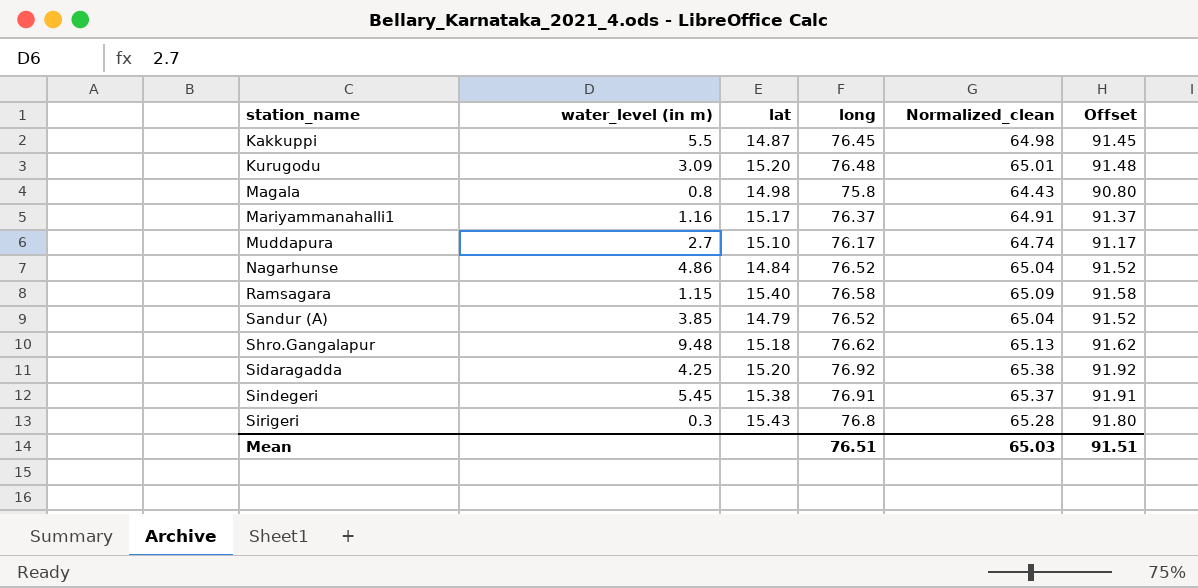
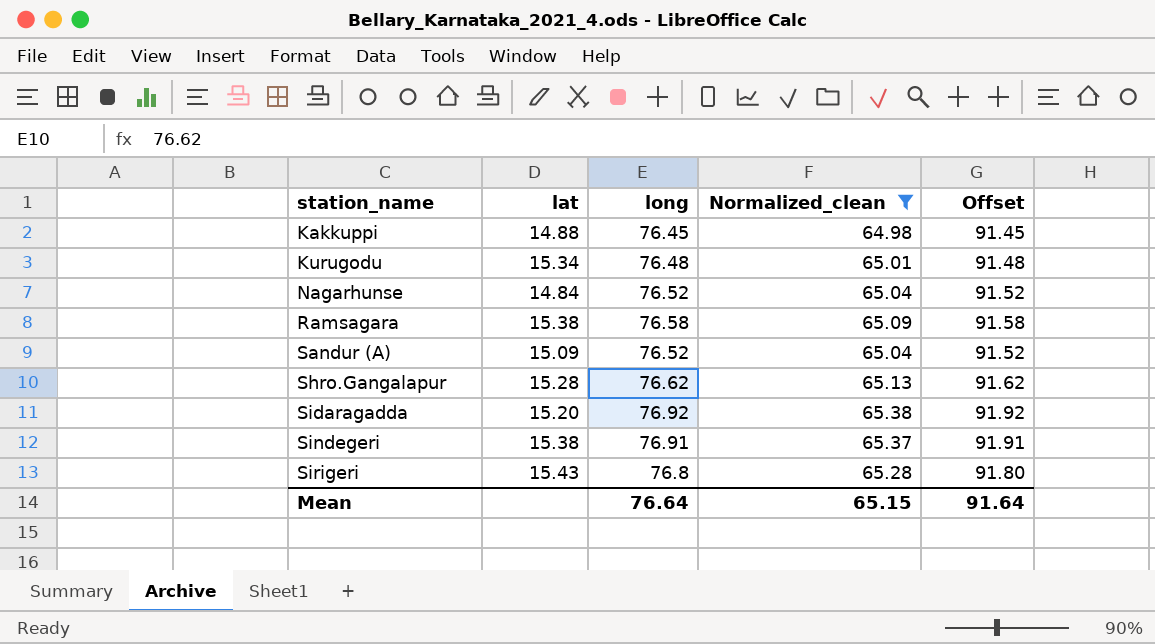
filter: none -> Normalized_clean >= 64.98
column water_level (in m) | position: 2 -> none
Kakkuppi | lat: 14.87 -> 14.88
Kurugodu | lat: 15.20 -> 15.34
Ramsagara | lat: 15.40 -> 15.38
Sandur (A) | lat: 14.79 -> 15.09
Shro.Gangalapur | lat: 15.18 -> 15.28
Mean | long: 76.51 -> 76.64
Mean | Normalized_clean: 65.03 -> 65.15
Mean | Offset: 91.51 -> 91.64

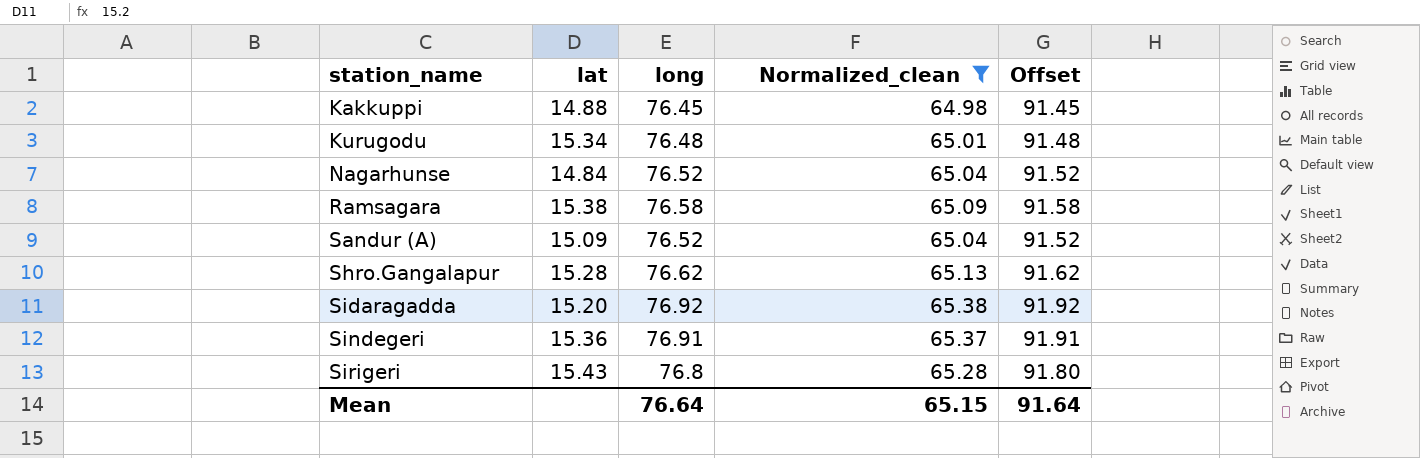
Sindegeri | lat: 15.38 -> 15.36

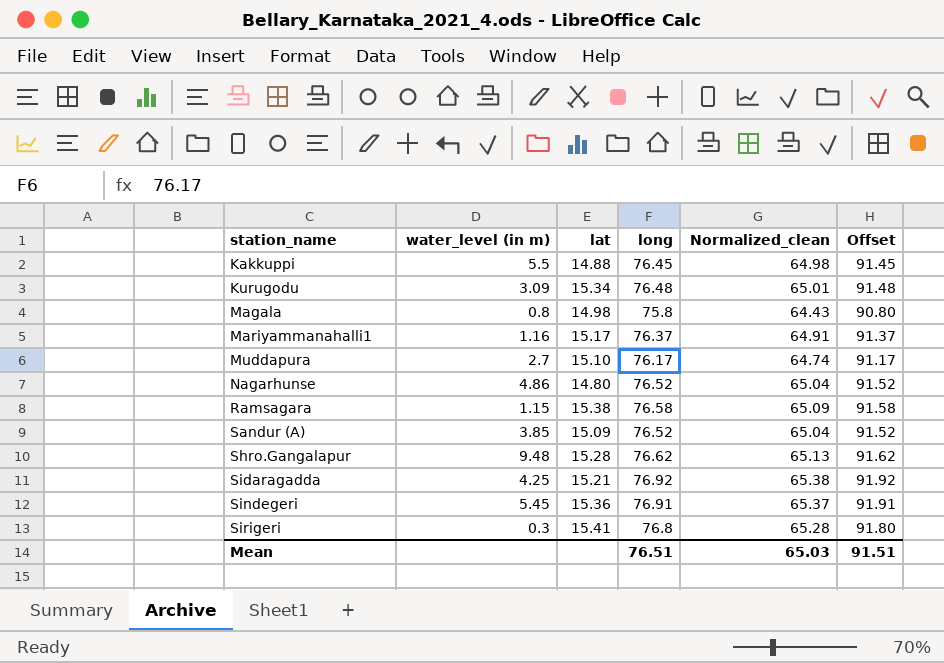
filter: Normalized_clean >= 64.98 -> none
column water_level (in m) | position: none -> 2
Nagarhunse | lat: 14.84 -> 14.80
Sidaragadda | lat: 15.20 -> 15.21
Sirigeri | lat: 15.43 -> 15.41
Mean | long: 76.64 -> 76.51
Mean | Normalized_clean: 65.15 -> 65.03
Mean | Offset: 91.64 -> 91.51

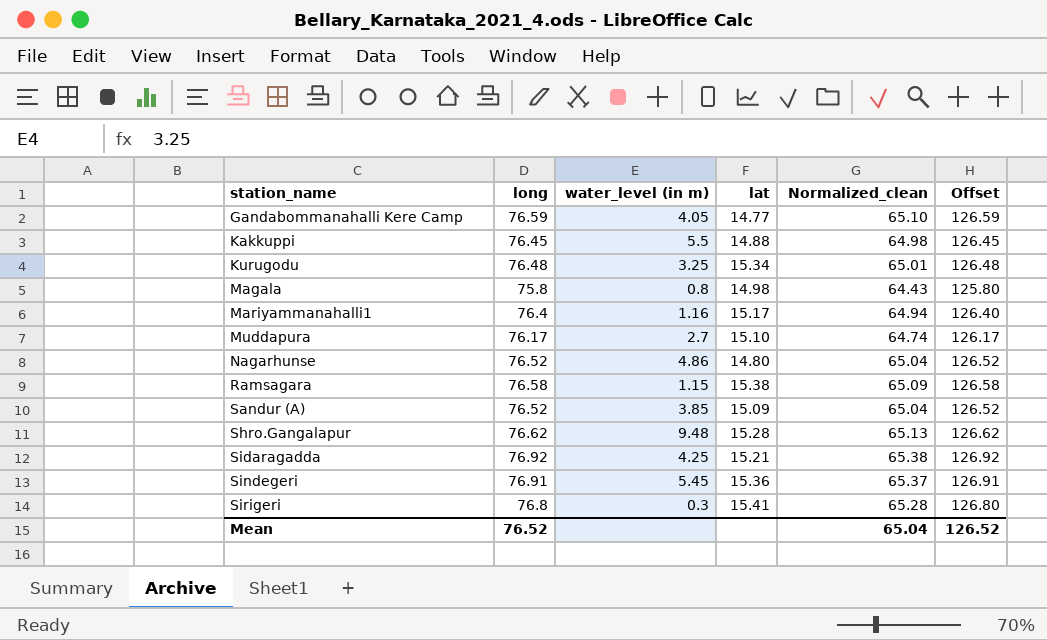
column long | position: 4 -> 2
column Offset | formula: [long] + 15 -> [long] + 50
row Gandabommanahalli Kere Camp: none -> 76.59 | 4.05 | 14.77 | 65.10 | 126.59
Kurugodu | water_level (in m): 3.09 -> 3.25
Mariyammanahalli1 | long: 76.37 -> 76.4
Mariyammanahalli1 | Normalized_clean: 64.91 -> 64.94
Mean | long: 76.51 -> 76.52
Mean | Normalized_clean: 65.03 -> 65.04
Mean | Offset: 91.51 -> 126.52

